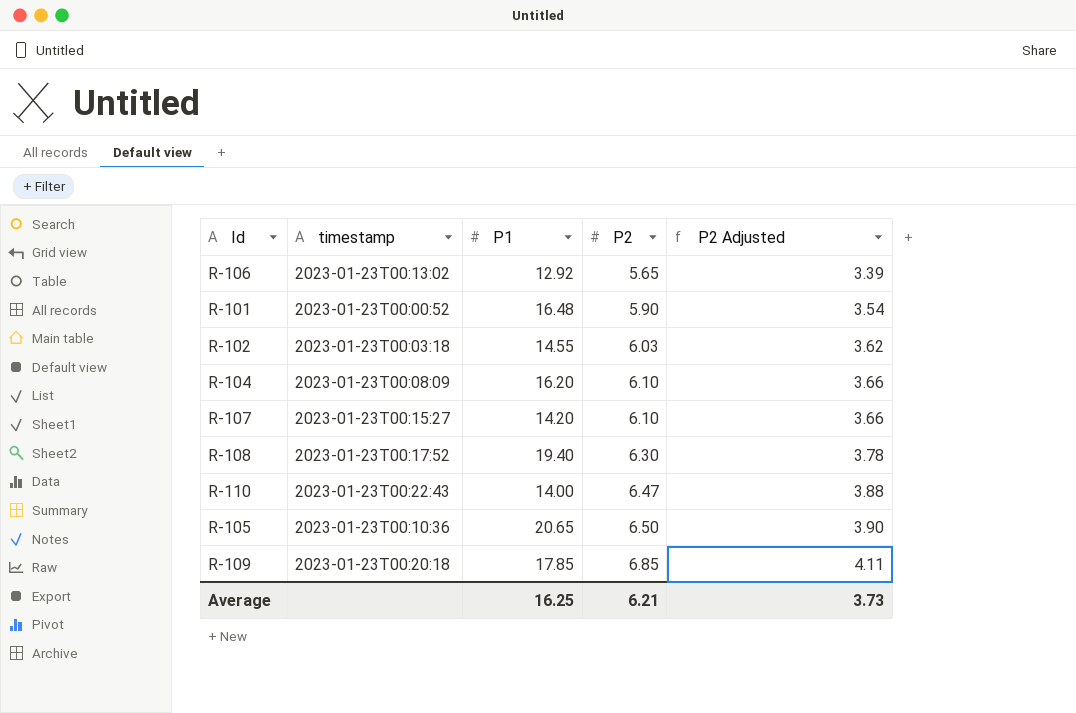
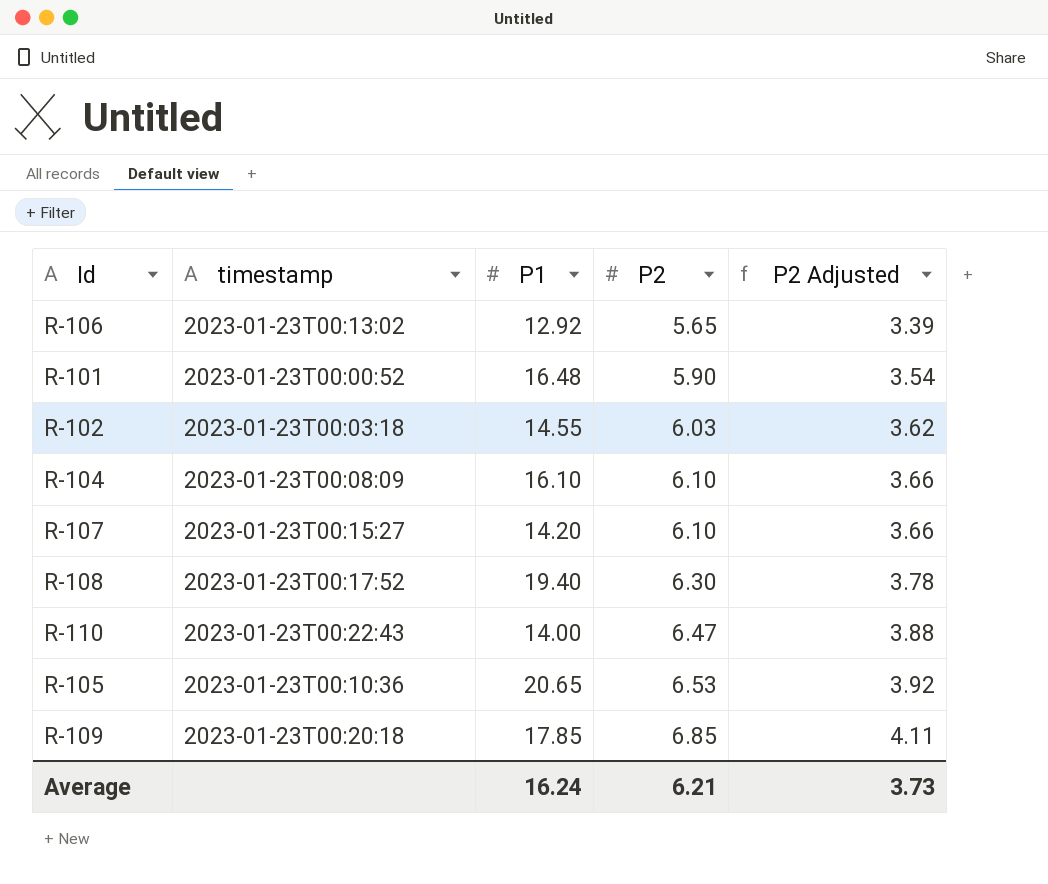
R-104 | P1: 16.20 -> 16.10
R-105 | P2: 6.50 -> 6.53
R-105 | P2 Adjusted: 3.90 -> 3.92
Average | P1: 16.25 -> 16.24

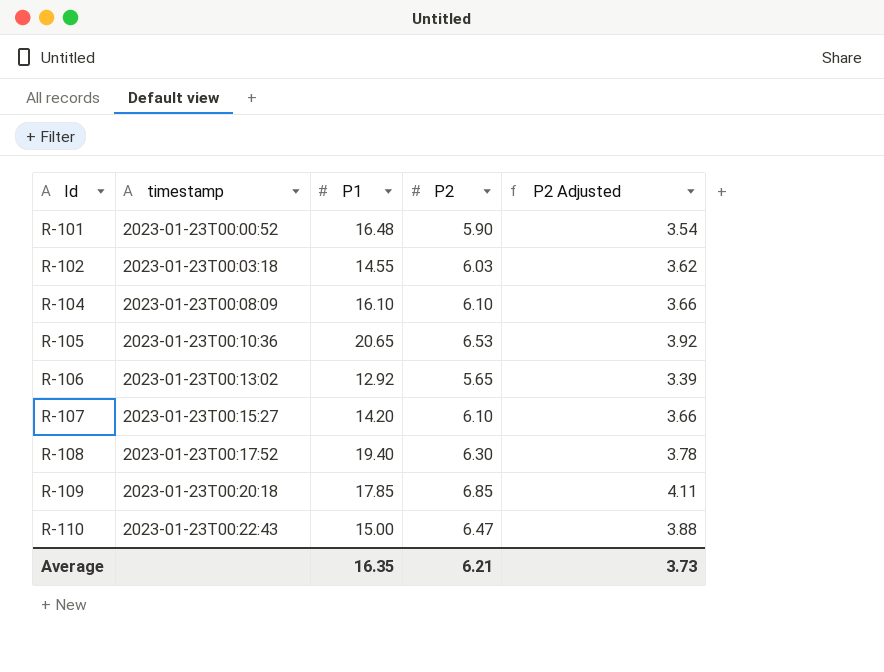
row order: P2 ascending -> Id ascending
R-110 | P1: 14.00 -> 15.00
Average | P1: 16.24 -> 16.35

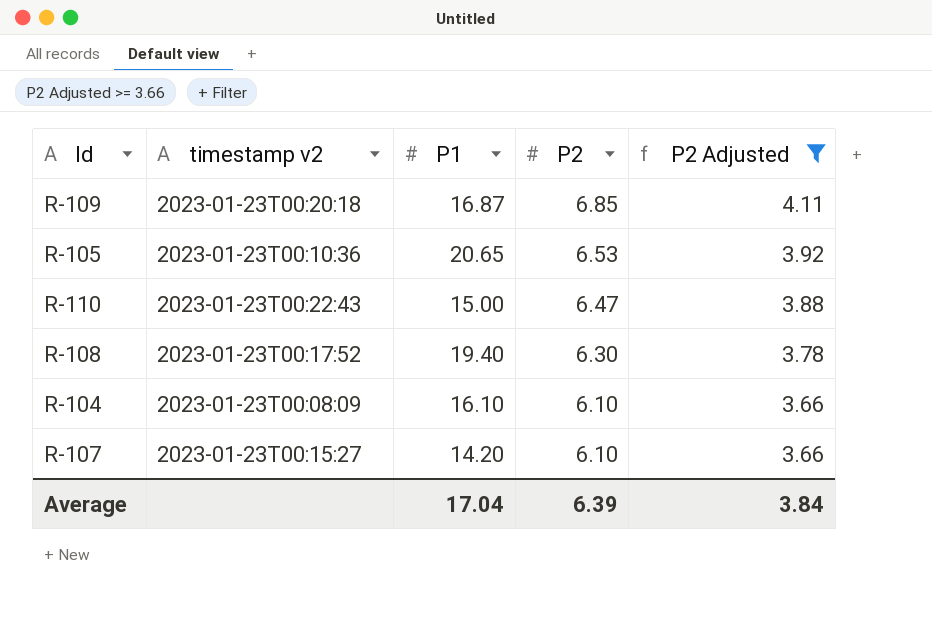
filter: none -> P2 Adjusted >= 3.66
row order: Id ascending -> P2 descending
column name: timestamp -> timestamp v2
R-109 | P1: 17.85 -> 16.87
Average | P1: 16.35 -> 17.04
Average | P2: 6.21 -> 6.39
Average | P2 Adjusted: 3.73 -> 3.84

